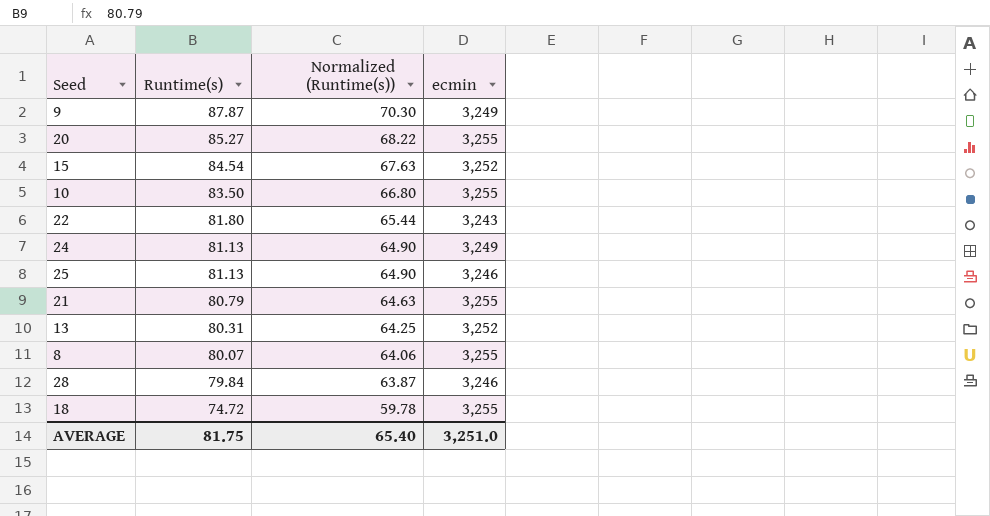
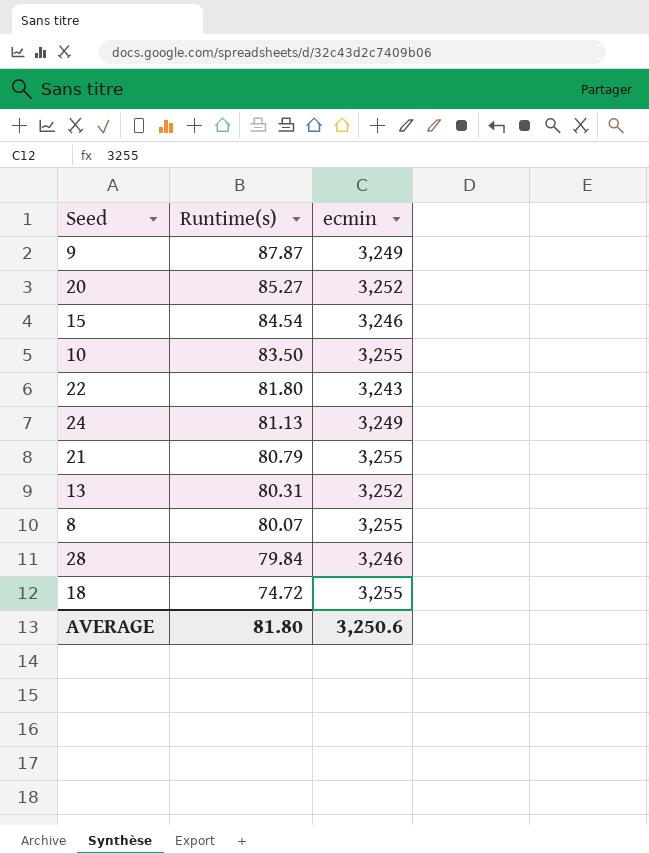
column Normalized (Runtime(s)) | formula: [Runtime(s)] * 0.8 -> none
row 25: 81.13 | 64.90 | 3,246 -> none
20 | ecmin: 3,255 -> 3,252
15 | ecmin: 3,252 -> 3,246
AVERAGE | Runtime(s): 81.75 -> 81.80
AVERAGE | ecmin: 3,251.0 -> 3,250.6

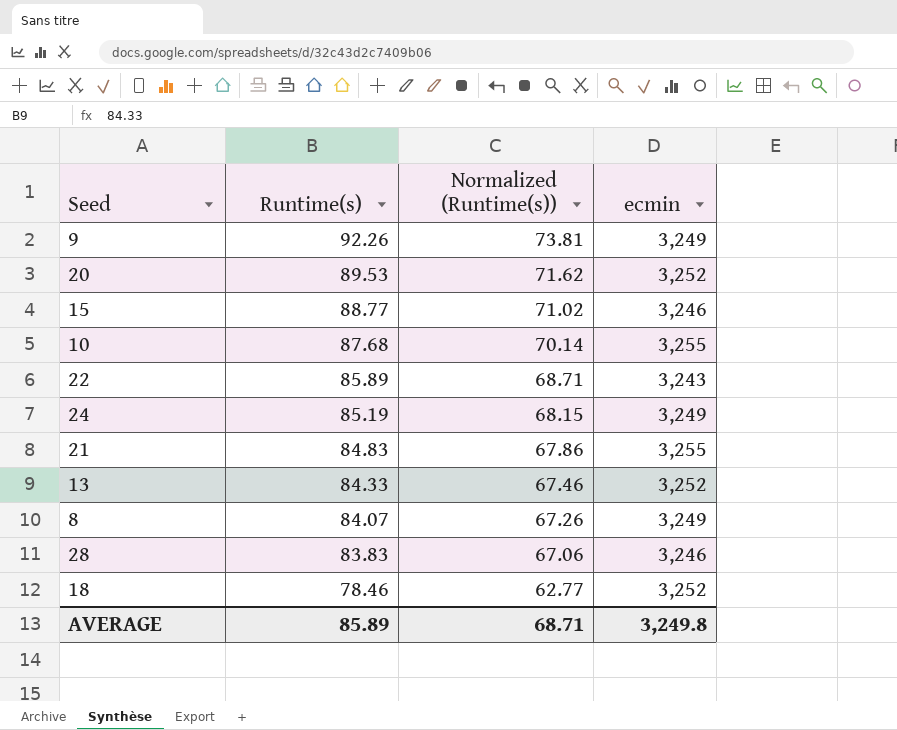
column Normalized (Runtime(s)) | formula: none -> [Runtime(s)] * 0.8
9 | Runtime(s): 87.87 -> 92.26
20 | Runtime(s): 85.27 -> 89.53
15 | Runtime(s): 84.54 -> 88.77
10 | Runtime(s): 83.50 -> 87.68
22 | Runtime(s): 81.80 -> 85.89
24 | Runtime(s): 81.13 -> 85.19
21 | Runtime(s): 80.79 -> 84.83
13 | Runtime(s): 80.31 -> 84.33
8 | Runtime(s): 80.07 -> 84.07
8 | ecmin: 3,255 -> 3,249
28 | Runtime(s): 79.84 -> 83.83
18 | Runtime(s): 74.72 -> 78.46
18 | ecmin: 3,255 -> 3,252
AVERAGE | Runtime(s): 81.80 -> 85.89
AVERAGE | ecmin: 3,250.6 -> 3,249.8

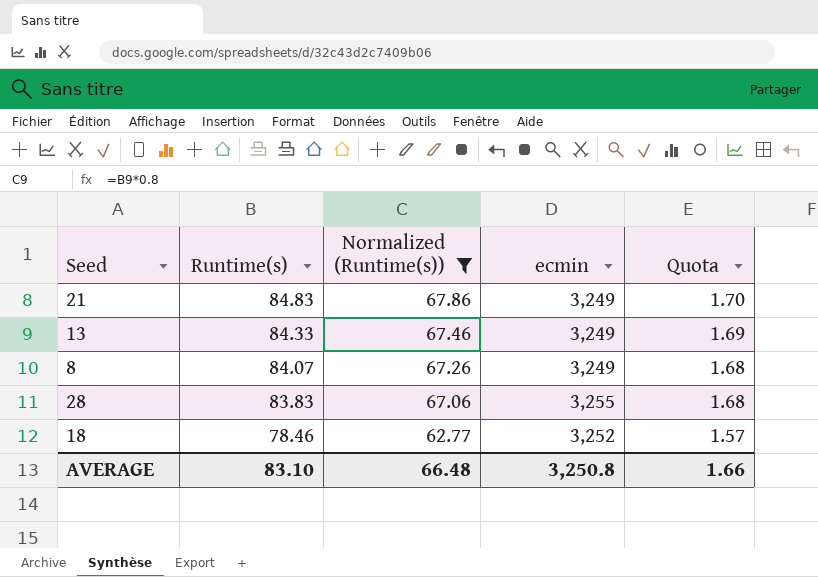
filter: none -> Normalized (Runtime(s)) <= 67.86
column Quota | formula: none -> [Runtime(s)] * 0.02
21 | ecmin: 3,255 -> 3,249
13 | ecmin: 3,252 -> 3,249
28 | ecmin: 3,246 -> 3,255
AVERAGE | Runtime(s): 85.89 -> 83.10
AVERAGE | Normalized (Runtime(s)): 68.71 -> 66.48
AVERAGE | ecmin: 3,249.8 -> 3,250.8

